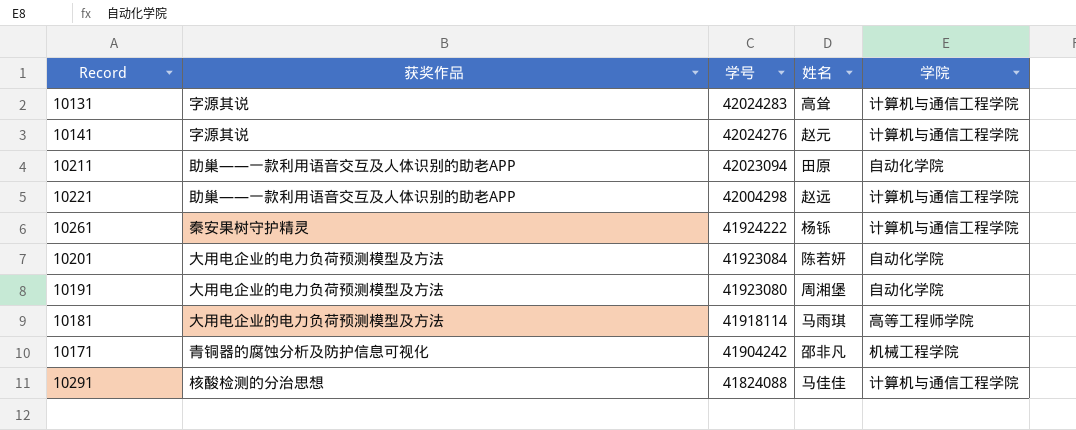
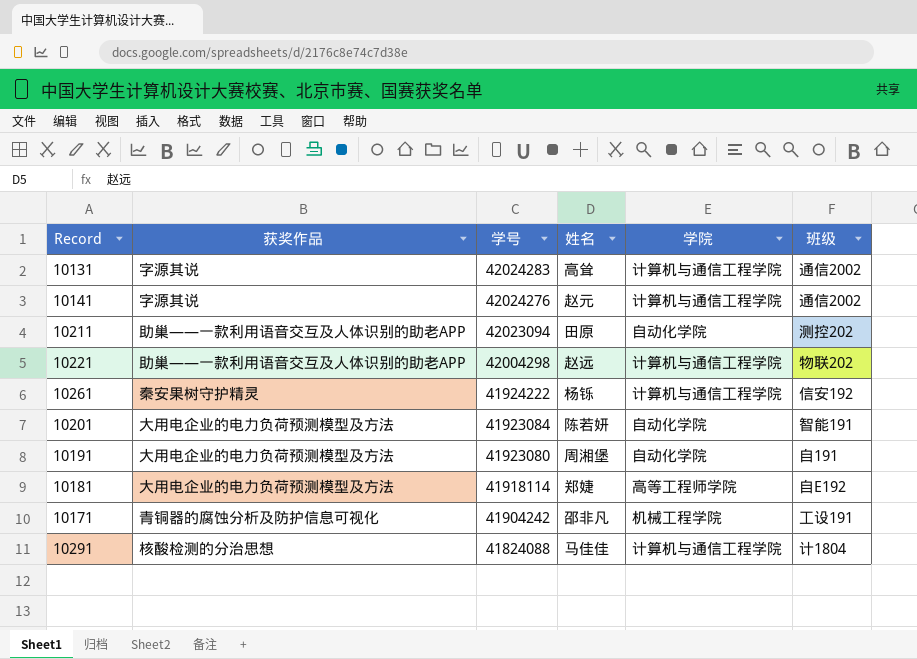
column 班级 | position: none -> 6
10181 | 姓名: 马雨琪 -> 郑婕

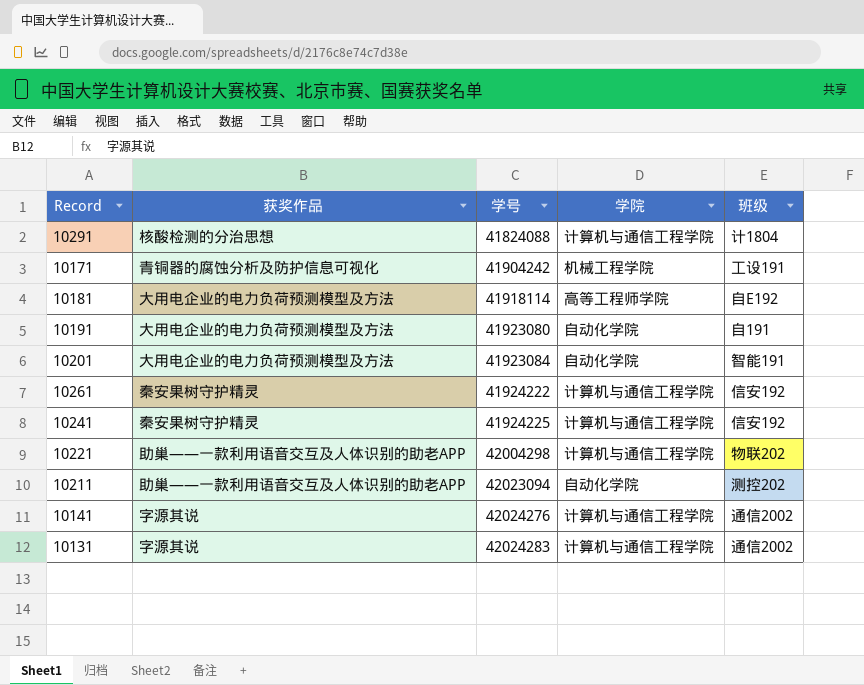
row order: 学号 descending -> 学号 ascending
column 姓名 | position: 4 -> none
row 10241: none -> 秦安果树守护精灵 | 41924225 | 计算机与通信工程学院 | 信安192

